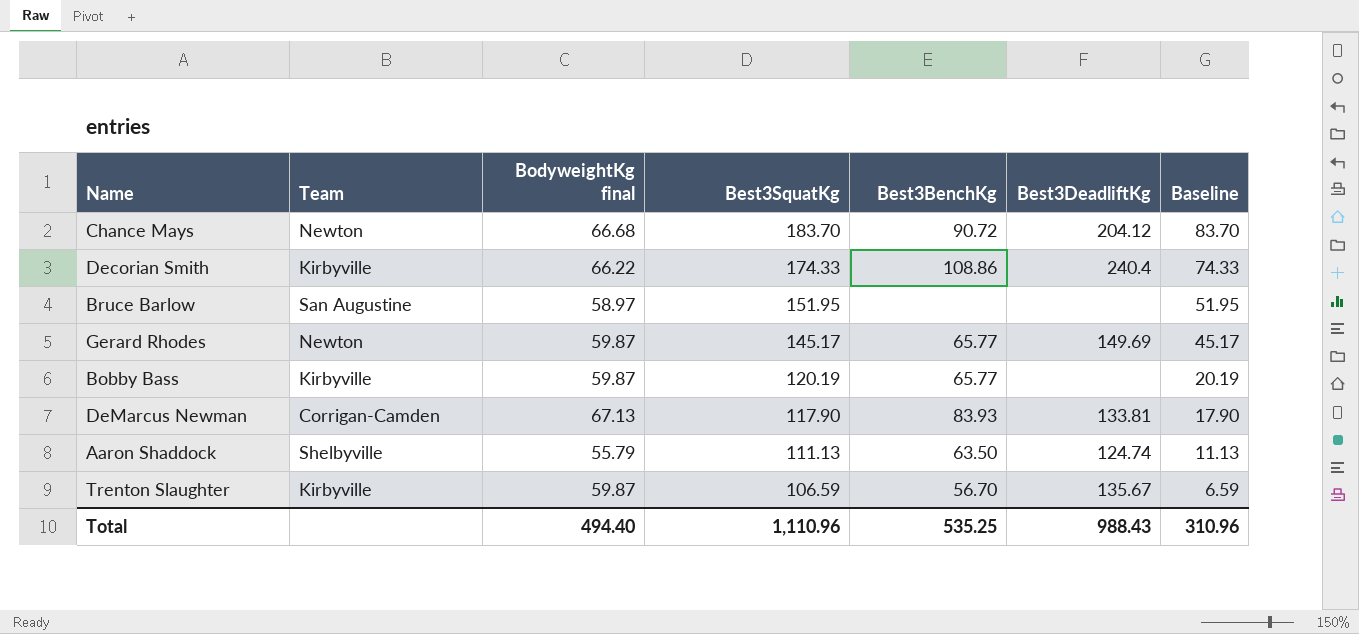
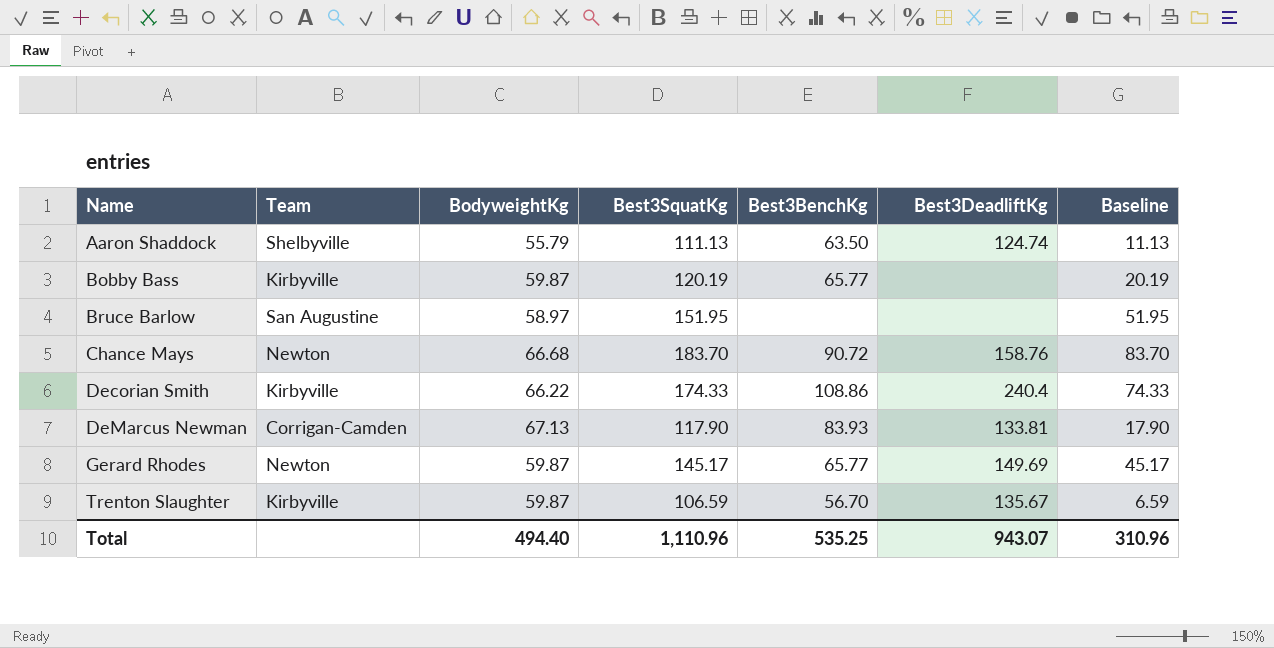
row order: Best3SquatKg descending -> Name ascending
column name: BodyweightKg final -> BodyweightKg
Chance Mays | Best3DeadliftKg: 204.12 -> 158.76
Total | Best3DeadliftKg: 988.43 -> 943.07

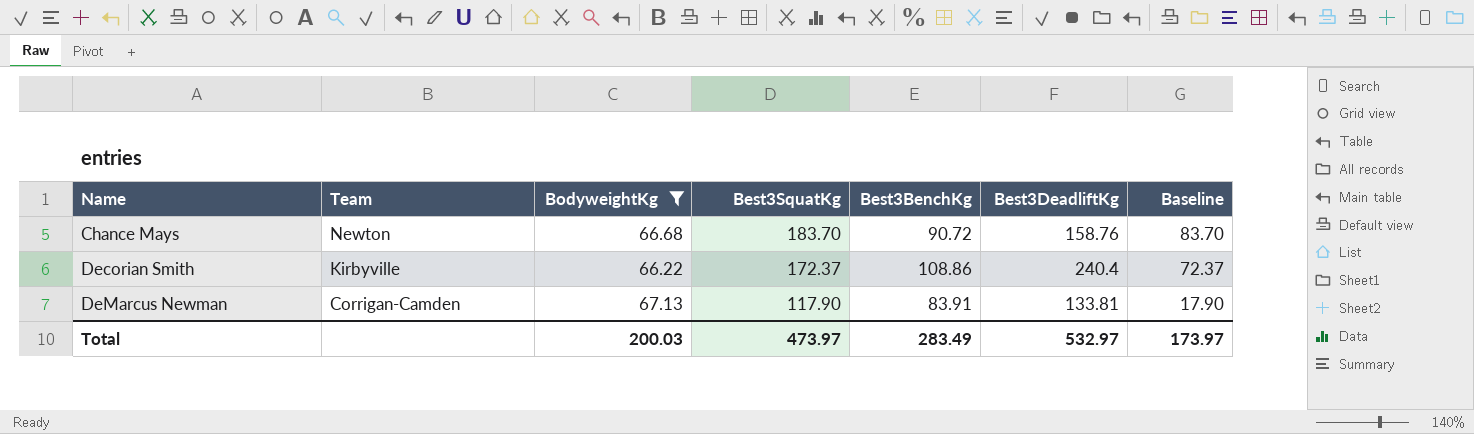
filter: none -> BodyweightKg >= 66.22
Decorian Smith | Best3SquatKg: 174.33 -> 172.37
Decorian Smith | Baseline: 74.33 -> 72.37
DeMarcus Newman | Best3BenchKg: 83.93 -> 83.91
Total | BodyweightKg: 494.40 -> 200.03
Total | Best3SquatKg: 1,110.96 -> 473.97
Total | Best3BenchKg: 535.25 -> 283.49
Total | Best3DeadliftKg: 943.07 -> 532.97
Total | Baseline: 310.96 -> 173.97

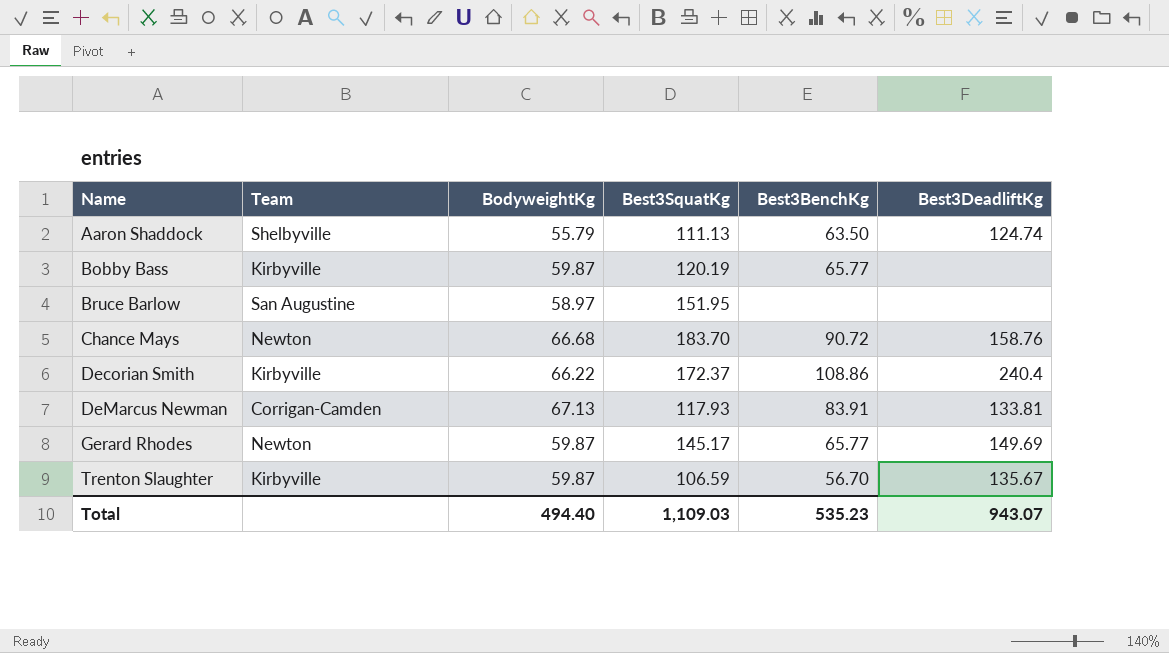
filter: BodyweightKg >= 66.22 -> none
column Baseline | formula: [Best3SquatKg] - 100 -> none
DeMarcus Newman | Best3SquatKg: 117.90 -> 117.93
Total | BodyweightKg: 200.03 -> 494.40
Total | Best3SquatKg: 473.97 -> 1,109.03
Total | Best3BenchKg: 283.49 -> 535.23
Total | Best3DeadliftKg: 532.97 -> 943.07

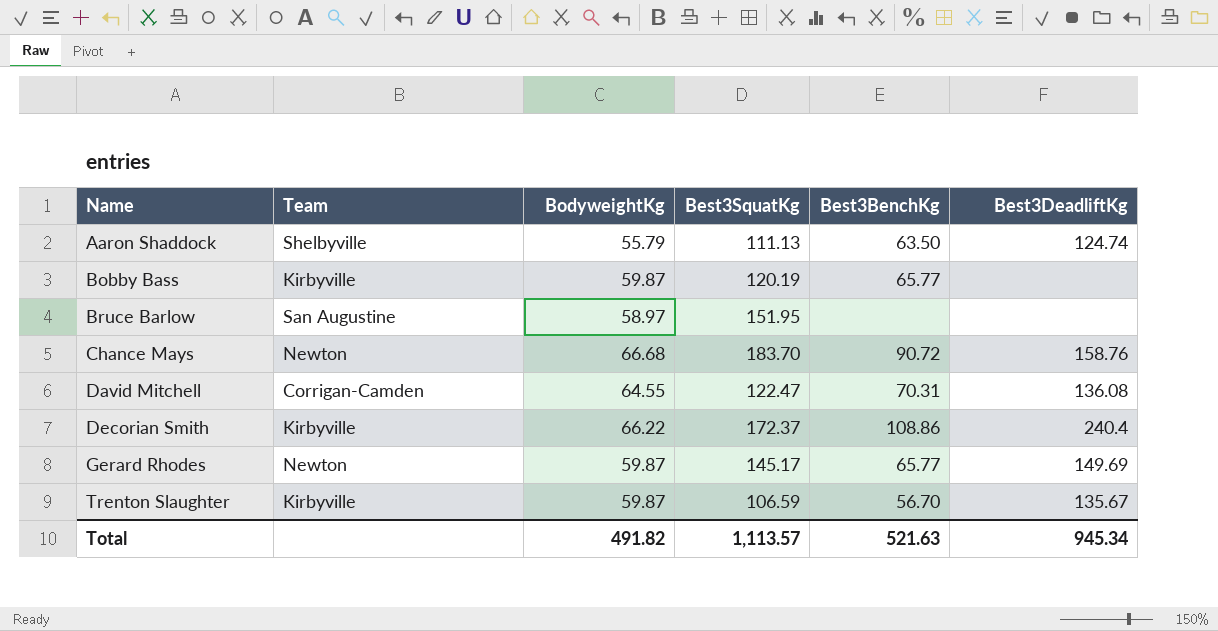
row DeMarcus Newman: Corrigan-Camden | 67.13 | 117.93 | 83.91 | 133.81 -> none
row David Mitchell: none -> Corrigan-Camden | 64.55 | 122.47 | 70.31 | 136.08
Total | BodyweightKg: 494.40 -> 491.82
Total | Best3SquatKg: 1,109.03 -> 1,113.57
Total | Best3BenchKg: 535.23 -> 521.63
Total | Best3DeadliftKg: 943.07 -> 945.34

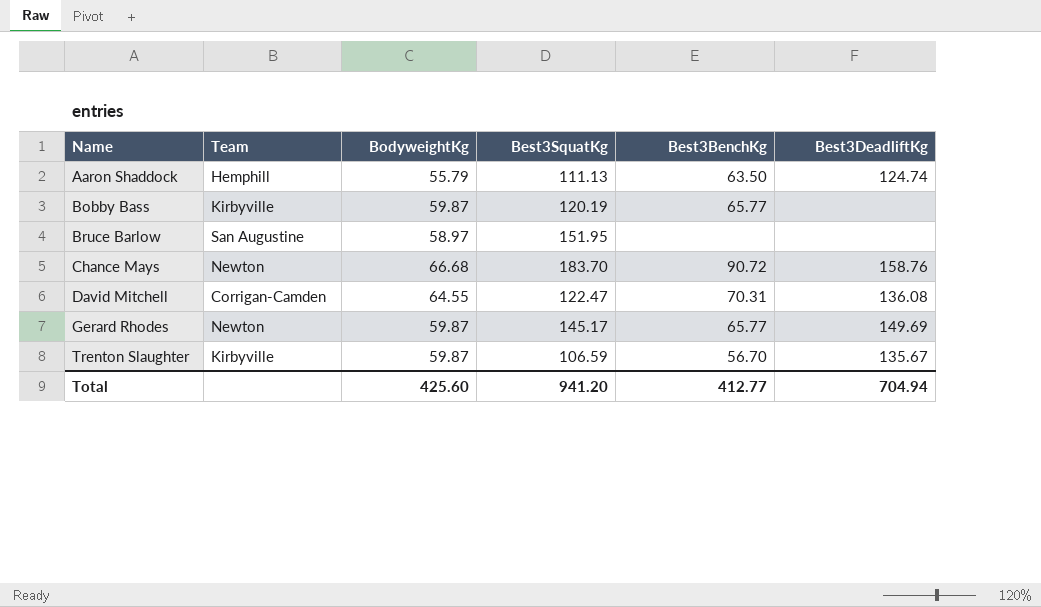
row Decorian Smith: Kirbyville | 66.22 | 172.37 | 108.86 | 240.4 -> none
Aaron Shaddock | Team: Shelbyville -> Hemphill
Total | BodyweightKg: 491.82 -> 425.60
Total | Best3SquatKg: 1,113.57 -> 941.20
Total | Best3BenchKg: 521.63 -> 412.77
Total | Best3DeadliftKg: 945.34 -> 704.94

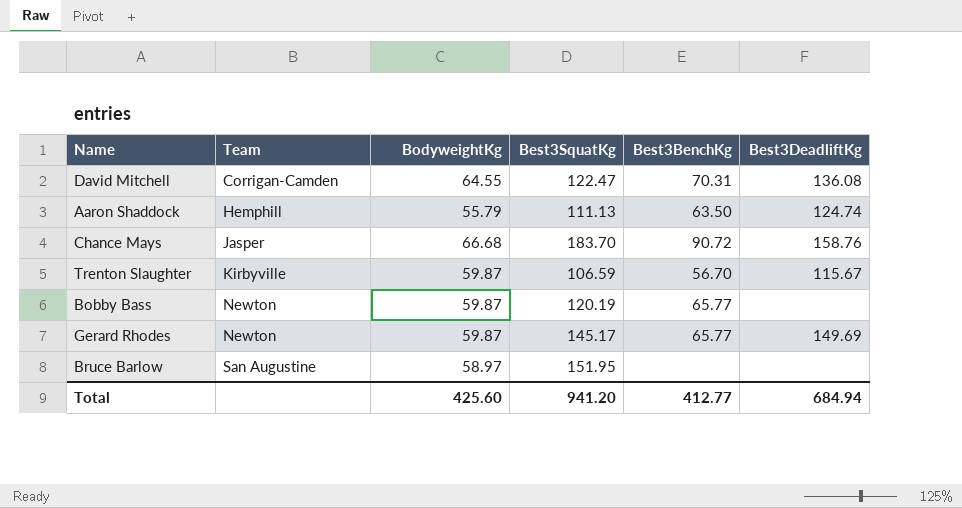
row order: Name ascending -> Team ascending
Chance Mays | Team: Newton -> Jasper
Trenton Slaughter | Best3DeadliftKg: 135.67 -> 115.67
Bobby Bass | Team: Kirbyville -> Newton
Total | Best3DeadliftKg: 704.94 -> 684.94

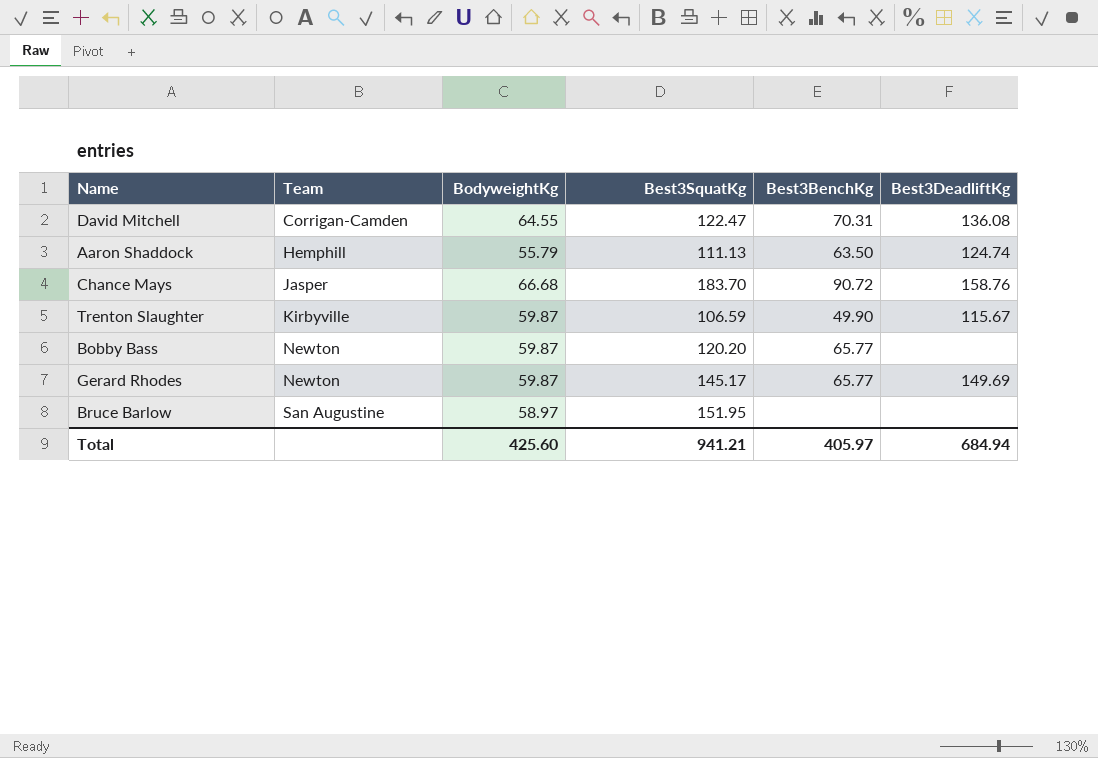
Trenton Slaughter | Best3BenchKg: 56.70 -> 49.90
Bobby Bass | Best3SquatKg: 120.19 -> 120.20
Total | Best3SquatKg: 941.20 -> 941.21
Total | Best3BenchKg: 412.77 -> 405.97

